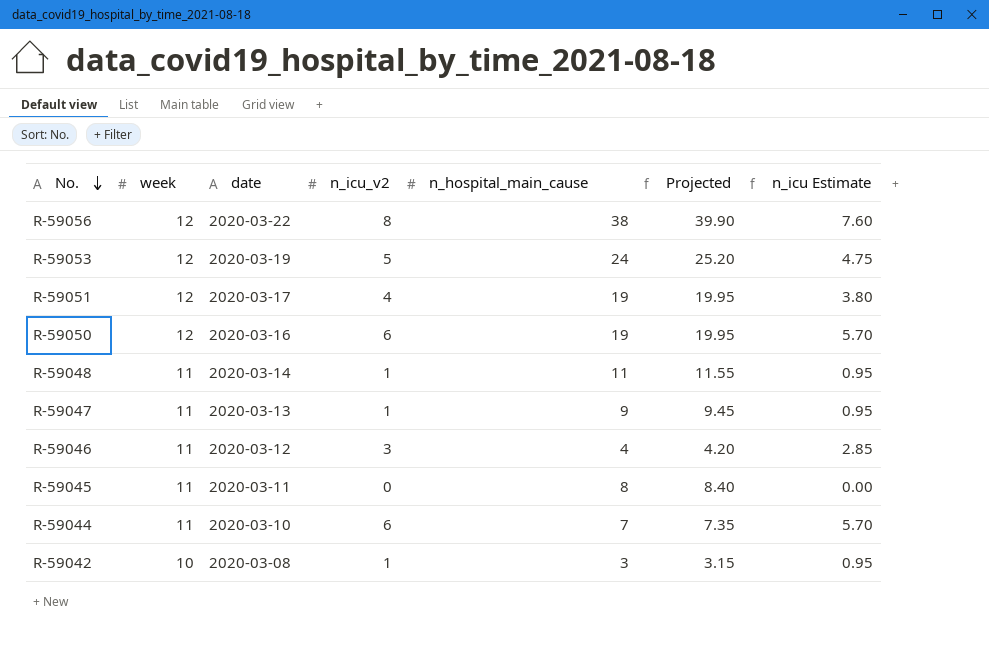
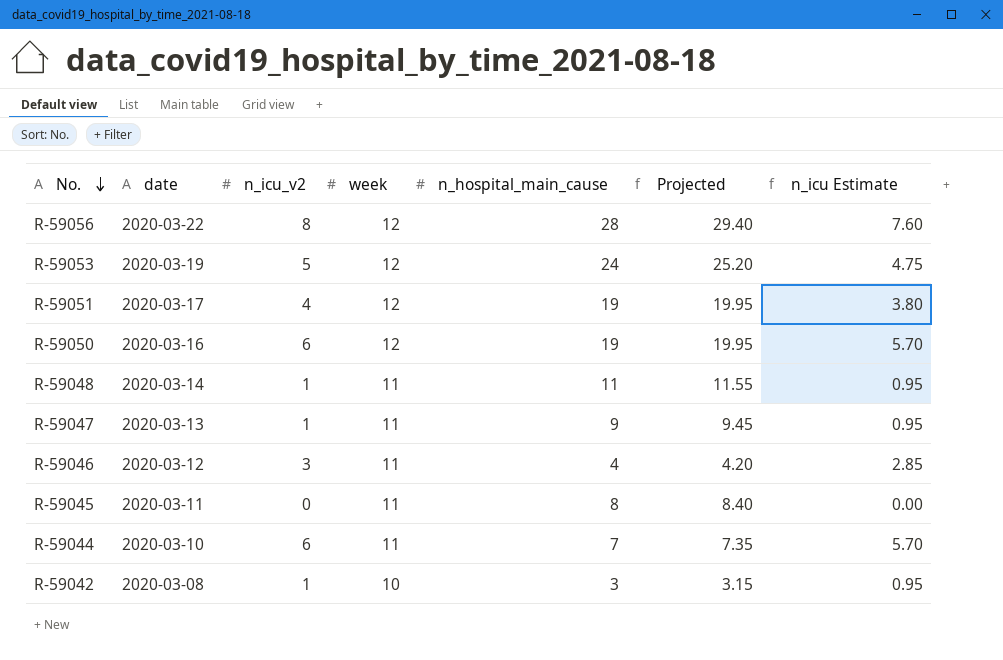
column week | position: 2 -> 4
R-59056 | n_hospital_main_cause: 38 -> 28
R-59056 | Projected: 39.90 -> 29.40

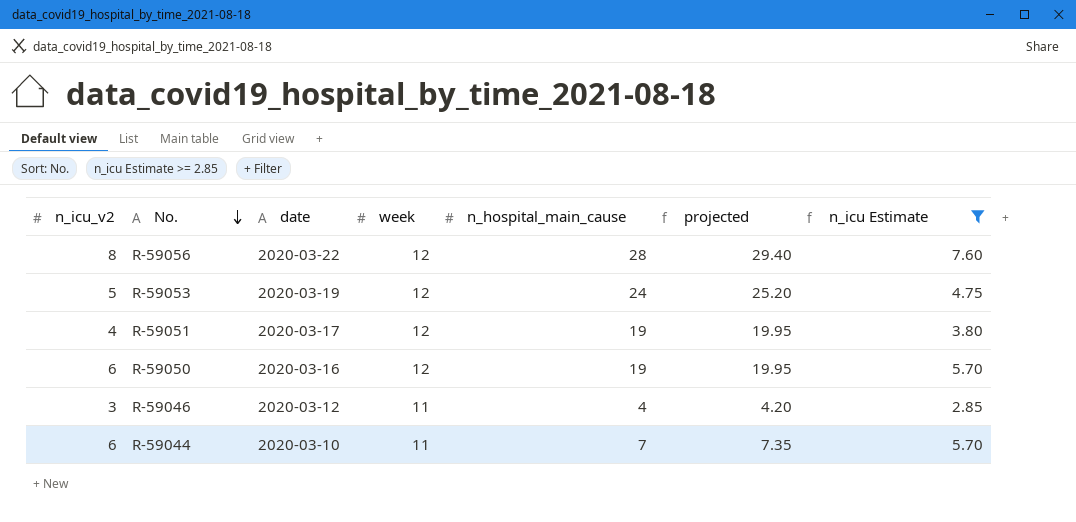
filter: none -> n_icu Estimate >= 2.85
column n_icu_v2 | position: 3 -> 1
column name: Projected -> projected

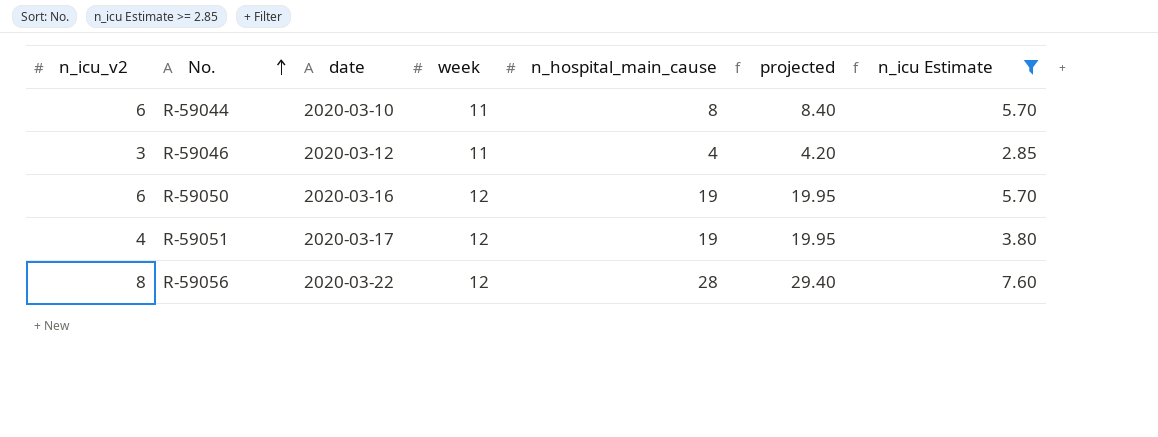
row order: No. descending -> No. ascending
row R-59053: 5 | 2020-03-19 | 12 | 24 | 25.20 | 4.75 -> none
R-59044 | n_hospital_main_cause: 7 -> 8
R-59044 | projected: 7.35 -> 8.40

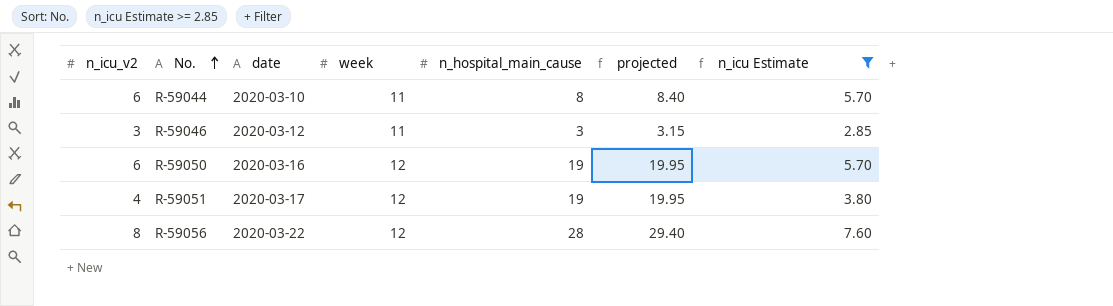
R-59046 | n_hospital_main_cause: 4 -> 3
R-59046 | projected: 4.20 -> 3.15

